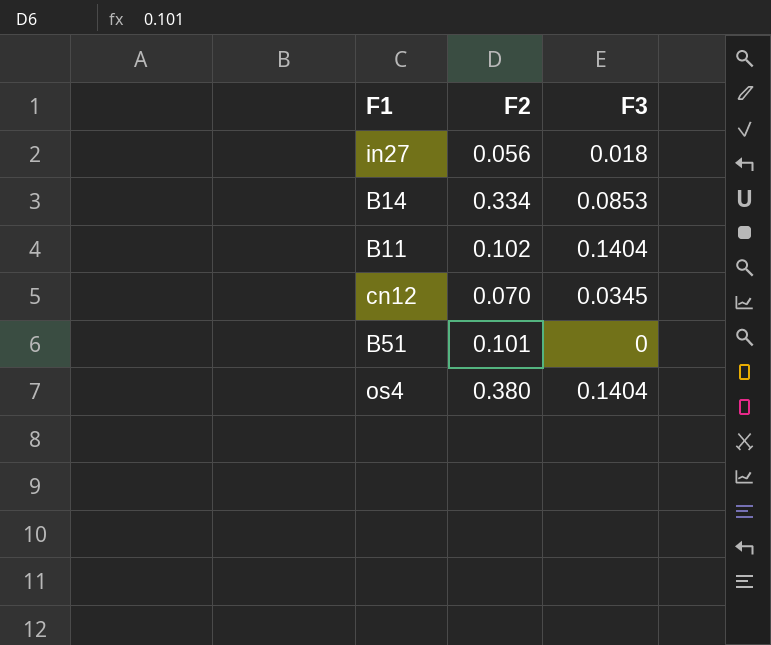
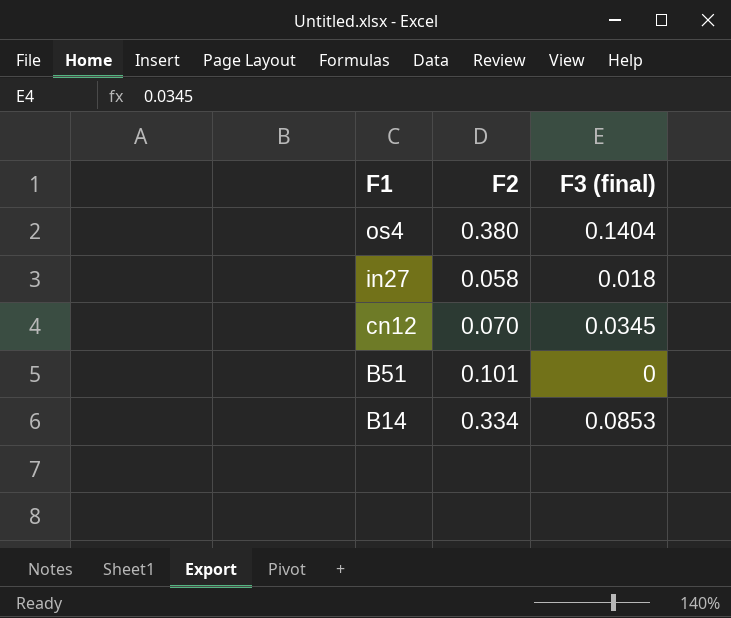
row order: none -> F1 descending
column name: F3 -> F3 (final)
row B11: 0.102 | 0.1404 -> none
in27 | F2: 0.056 -> 0.058

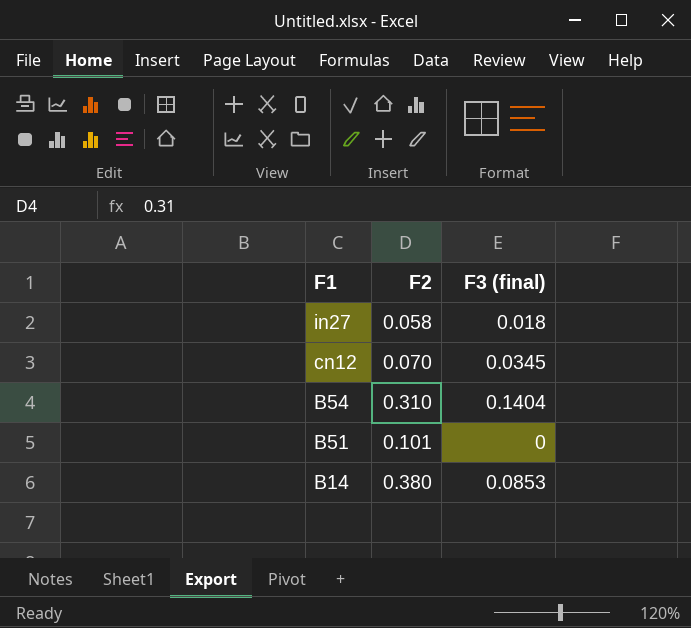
row os4: 0.380 | 0.1404 -> none
row B54: none -> 0.310 | 0.1404
B14 | F2: 0.334 -> 0.380

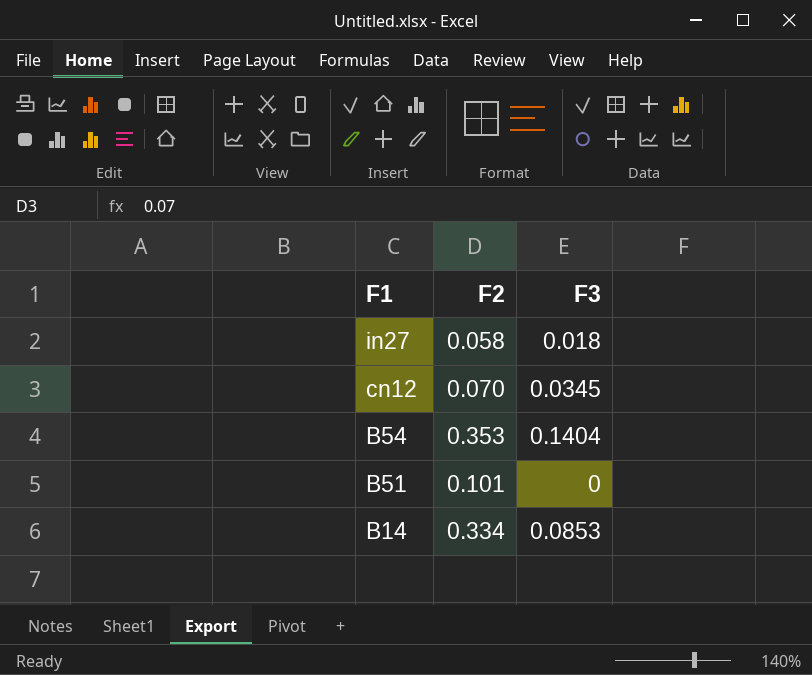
column name: F3 (final) -> F3
B54 | F2: 0.310 -> 0.353
B14 | F2: 0.380 -> 0.334

